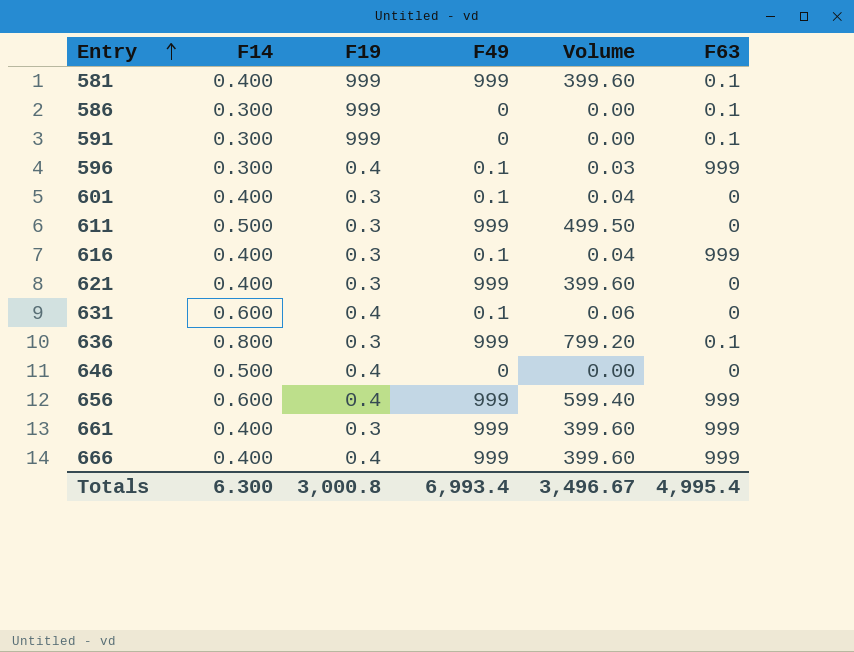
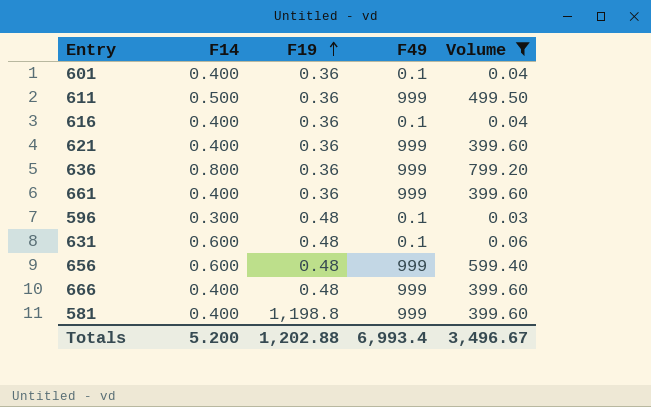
filter: none -> Volume != 0.00
row order: Entry ascending -> F19 ascending
column F63 | position: 6 -> none
601 | F19: 0.3 -> 0.36
611 | F19: 0.3 -> 0.36
616 | F19: 0.3 -> 0.36
621 | F19: 0.3 -> 0.36
636 | F19: 0.3 -> 0.36
661 | F19: 0.3 -> 0.36
596 | F19: 0.4 -> 0.48
631 | F19: 0.4 -> 0.48
656 | F19: 0.4 -> 0.48
666 | F19: 0.4 -> 0.48
581 | F19: 999 -> 1,198.8
Totals | F14: 6.300 -> 5.200
Totals | F19: 3,000.8 -> 1,202.88

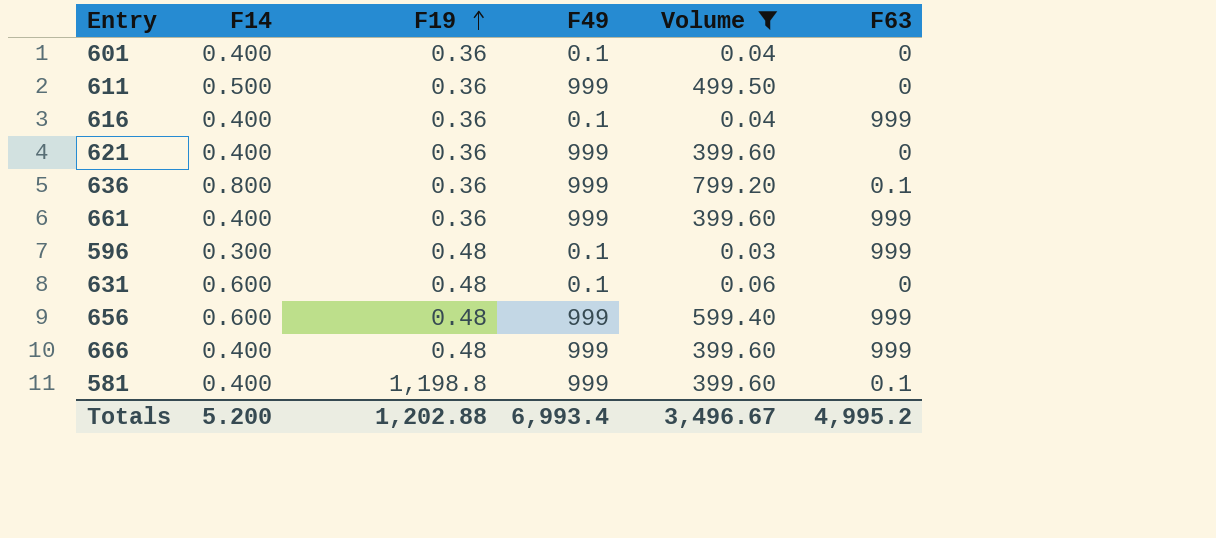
column F63 | position: none -> 6

